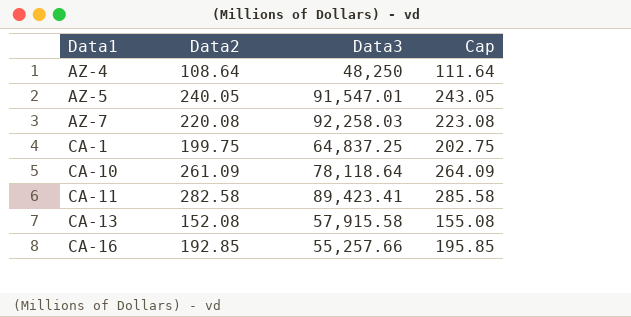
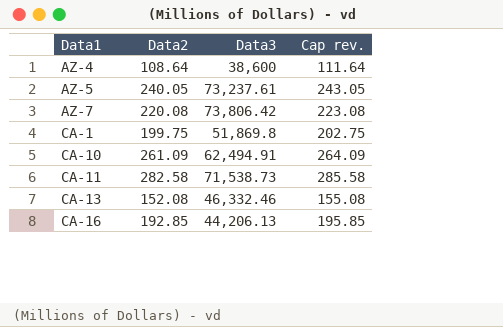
column name: Cap -> Cap rev.
AZ-4 | Data3: 48,250 -> 38,600
AZ-5 | Data3: 91,547.01 -> 73,237.61
AZ-7 | Data3: 92,258.03 -> 73,806.42
CA-1 | Data3: 64,837.25 -> 51,869.8
CA-10 | Data3: 78,118.64 -> 62,494.91
CA-11 | Data3: 89,423.41 -> 71,538.73
CA-13 | Data3: 57,915.58 -> 46,332.46
CA-16 | Data3: 55,257.66 -> 44,206.13

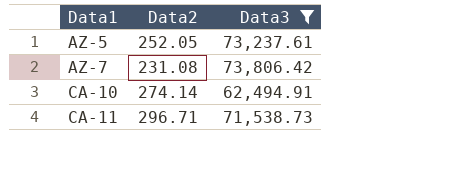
filter: none -> Data3 >= 62,494.91
column Cap rev. | formula: [Data2] + 3 -> none
AZ-5 | Data2: 240.05 -> 252.05
AZ-7 | Data2: 220.08 -> 231.08
CA-10 | Data2: 261.09 -> 274.14
CA-11 | Data2: 282.58 -> 296.71

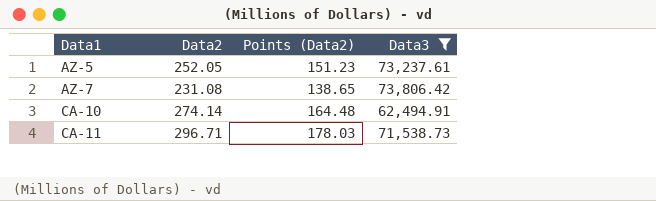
column Points (Data2) | formula: none -> [Data2] * 0.6

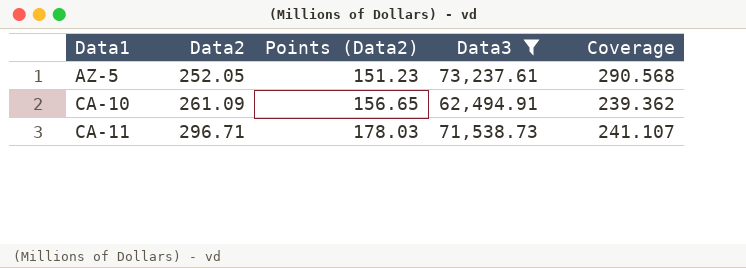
column Coverage | formula: none -> [Data3] / [Data2]
row AZ-7: 231.08 | 138.65 | 73,806.42 -> none
CA-10 | Data2: 274.14 -> 261.09
CA-10 | Points (Data2): 164.48 -> 156.65

